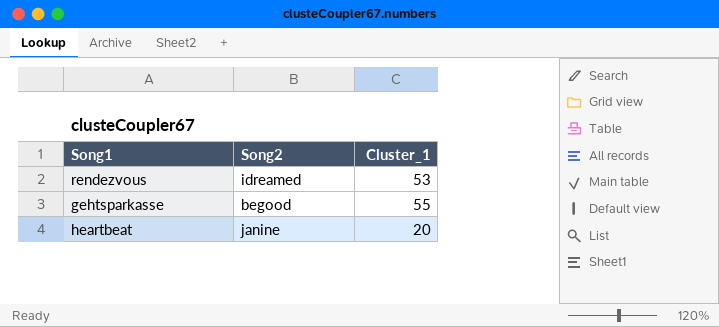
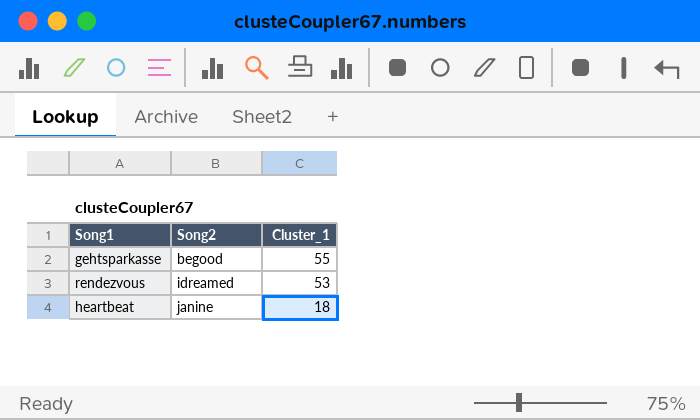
row order: none -> Song2 ascending
heartbeat | Cluster_1: 20 -> 18

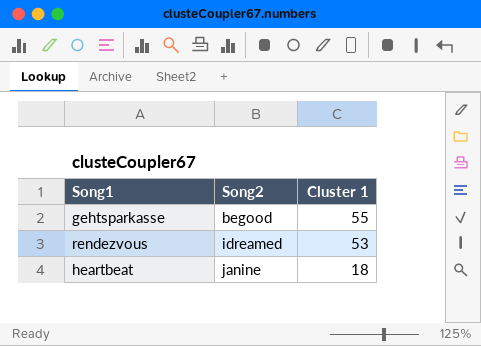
column name: Cluster_1 -> Cluster 1

